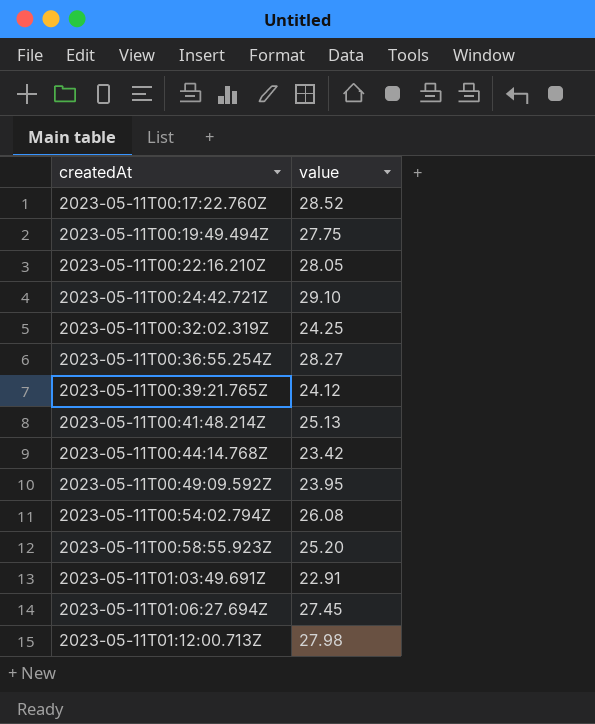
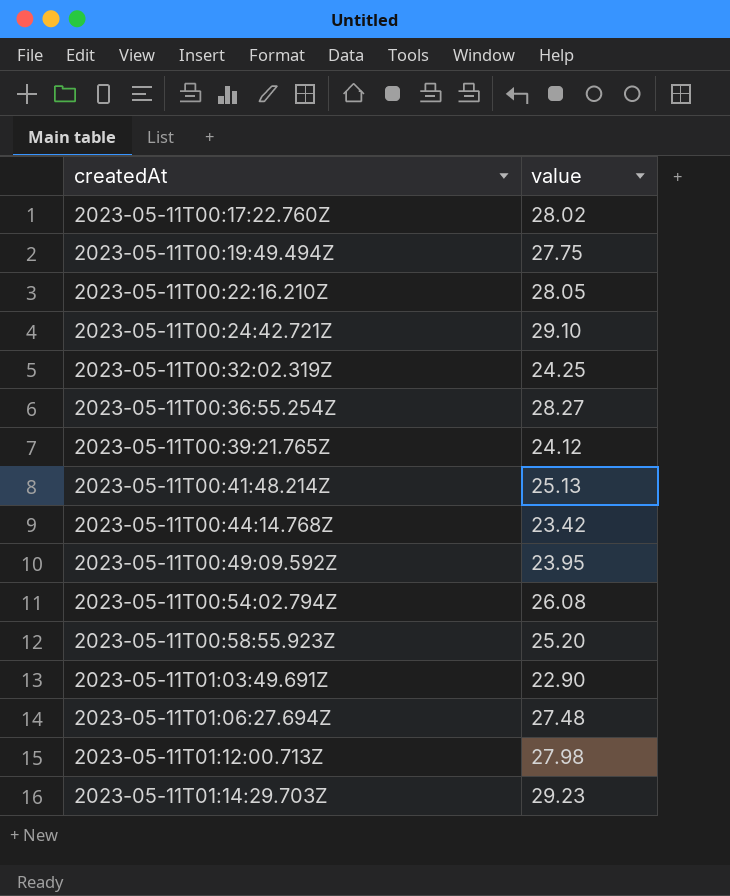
2023-05-11T00:17:22.760Z | value: 28.52 -> 28.02
2023-05-11T01:03:49.691Z | value: 22.91 -> 22.90
2023-05-11T01:06:27.694Z | value: 27.45 -> 27.48
row 2023-05-11T01:14:29.703Z: none -> 29.23

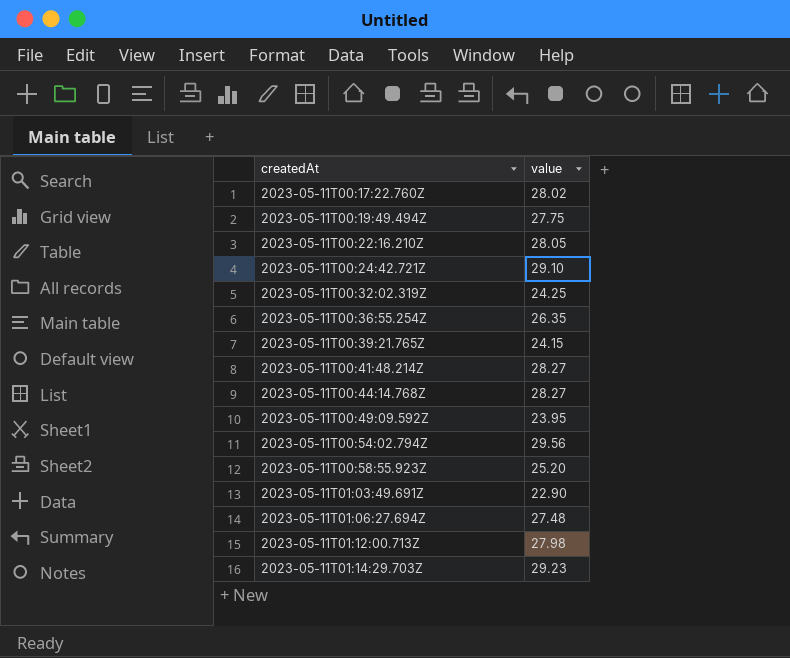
2023-05-11T00:36:55.254Z | value: 28.27 -> 26.35
2023-05-11T00:39:21.765Z | value: 24.12 -> 24.15
2023-05-11T00:41:48.214Z | value: 25.13 -> 28.27
2023-05-11T00:44:14.768Z | value: 23.42 -> 28.27
2023-05-11T00:54:02.794Z | value: 26.08 -> 29.56

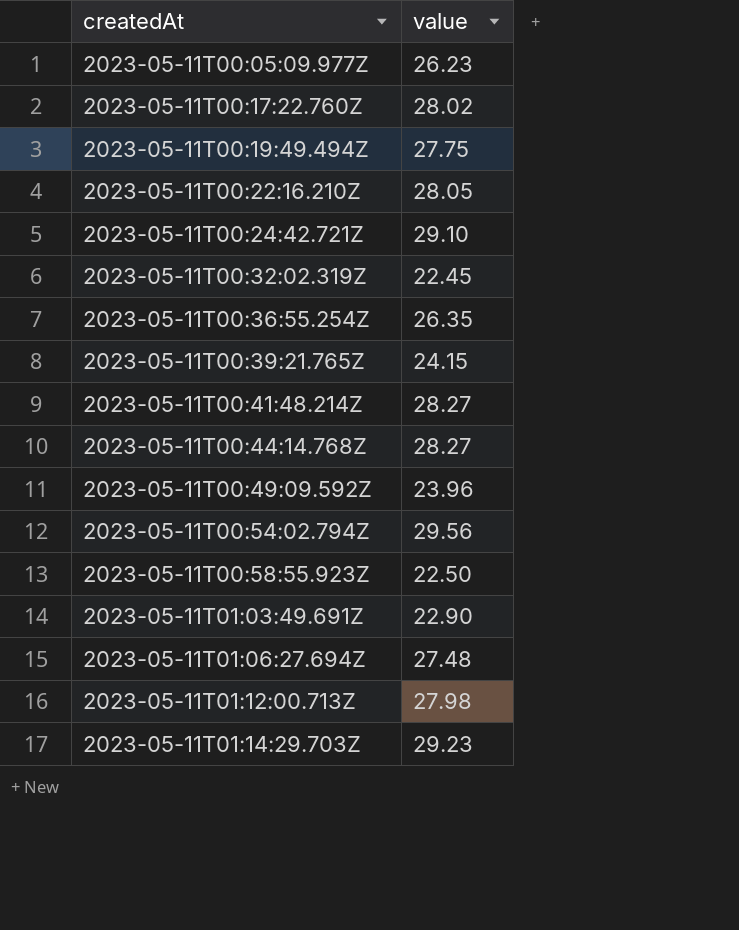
row 2023-05-11T00:05:09.977Z: none -> 26.23
2023-05-11T00:32:02.319Z | value: 24.25 -> 22.45
2023-05-11T00:49:09.592Z | value: 23.95 -> 23.96
2023-05-11T00:58:55.923Z | value: 25.20 -> 22.50

